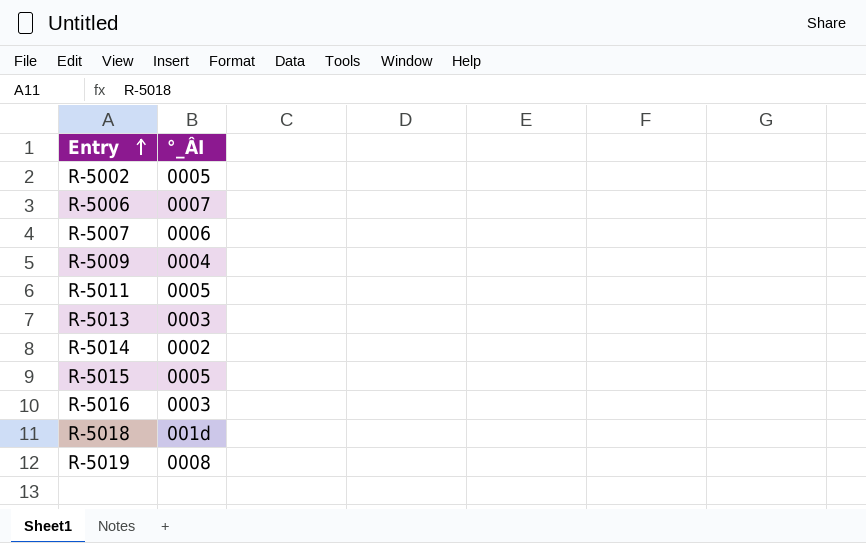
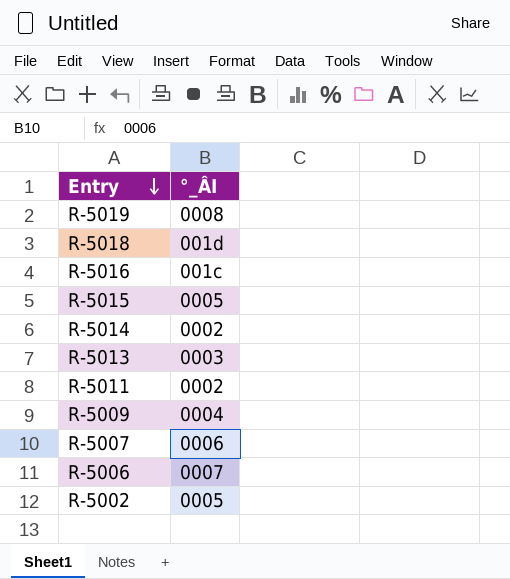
row order: Entry ascending -> Entry descending
R-5016 | °_ÂI: 0003 -> 001c
R-5011 | °_ÂI: 0005 -> 0002

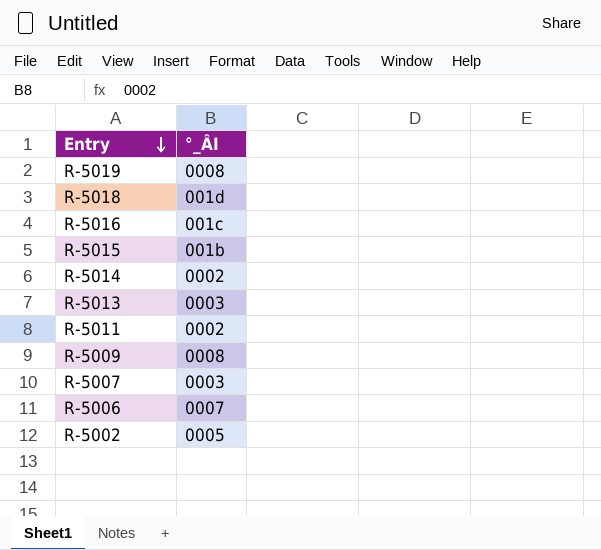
R-5015 | °_ÂI: 0005 -> 001b
R-5009 | °_ÂI: 0004 -> 0008
R-5007 | °_ÂI: 0006 -> 0003

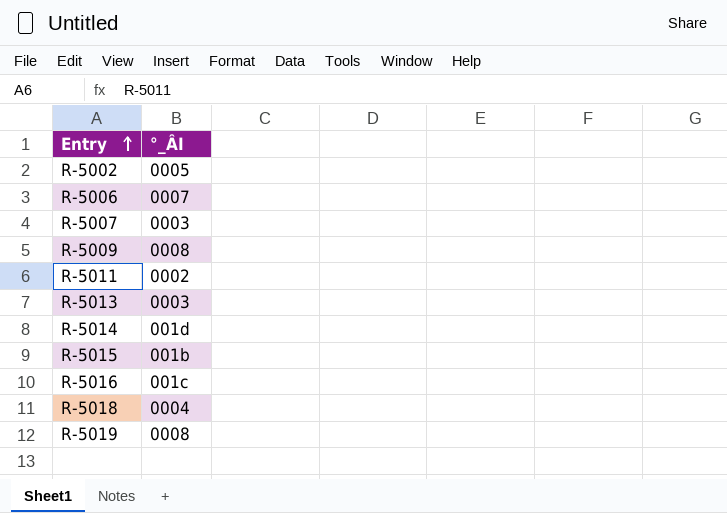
row order: Entry descending -> Entry ascending
R-5014 | °_ÂI: 0002 -> 001d
R-5018 | °_ÂI: 001d -> 0004

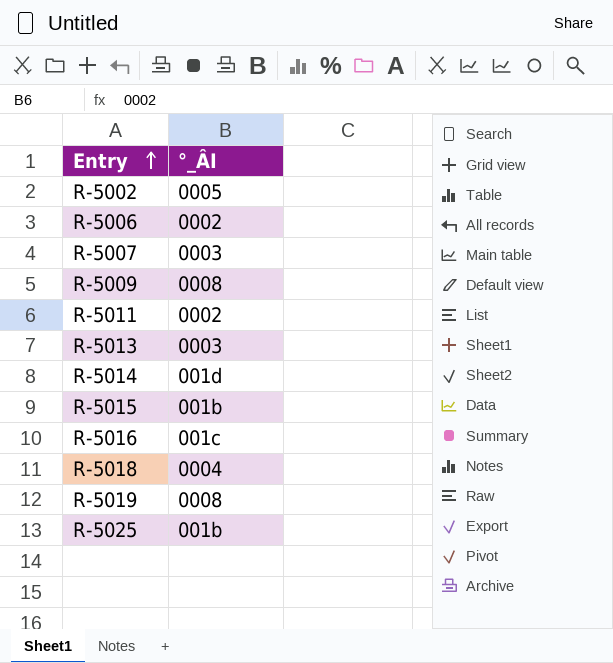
R-5006 | °_ÂI: 0007 -> 0002
row R-5025: none -> 001b

